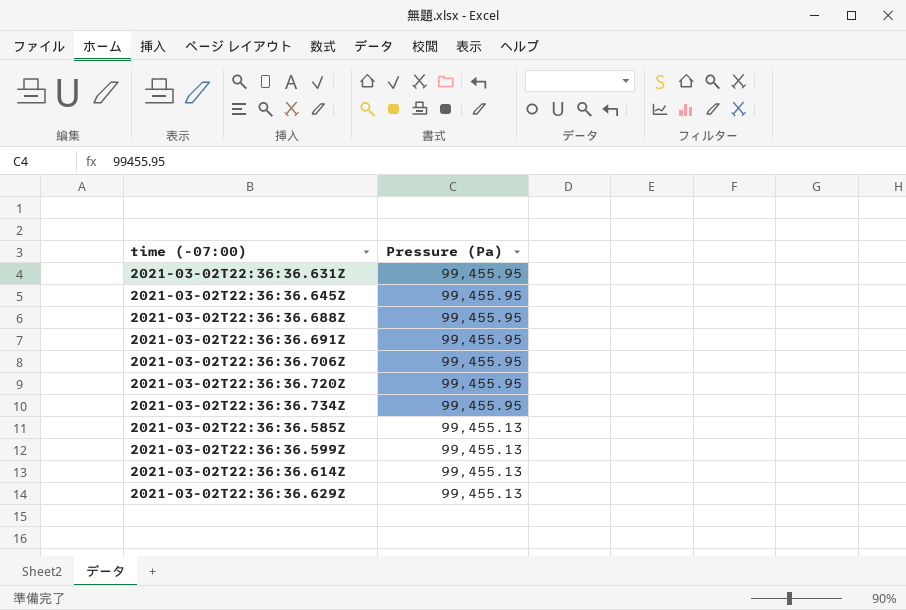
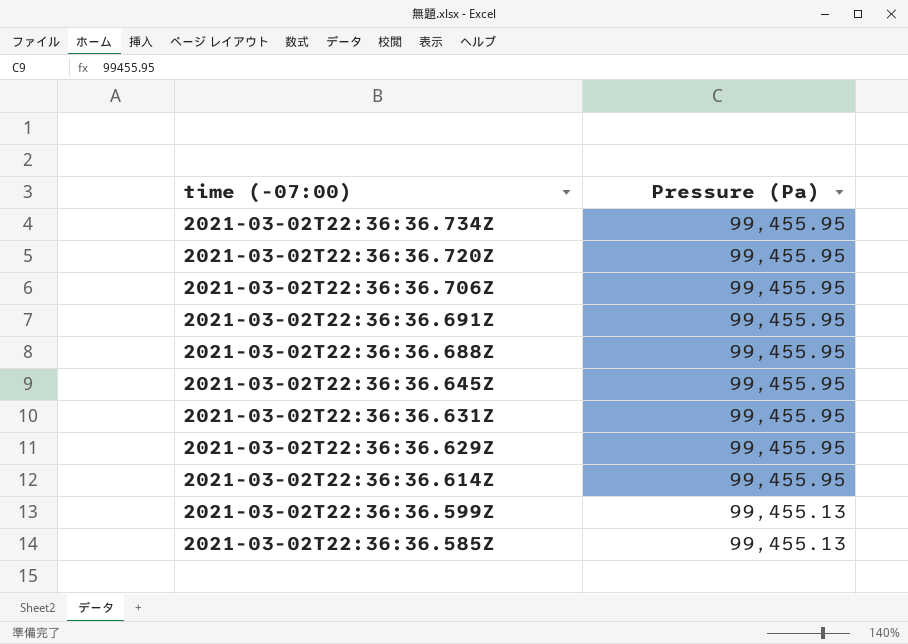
row order: Pressure (Pa) descending -> time (-07:00) descending
2021-03-02T22:36:36.629Z | Pressure (Pa): 99,455.13 -> 99,455.95
2021-03-02T22:36:36.614Z | Pressure (Pa): 99,455.13 -> 99,455.95

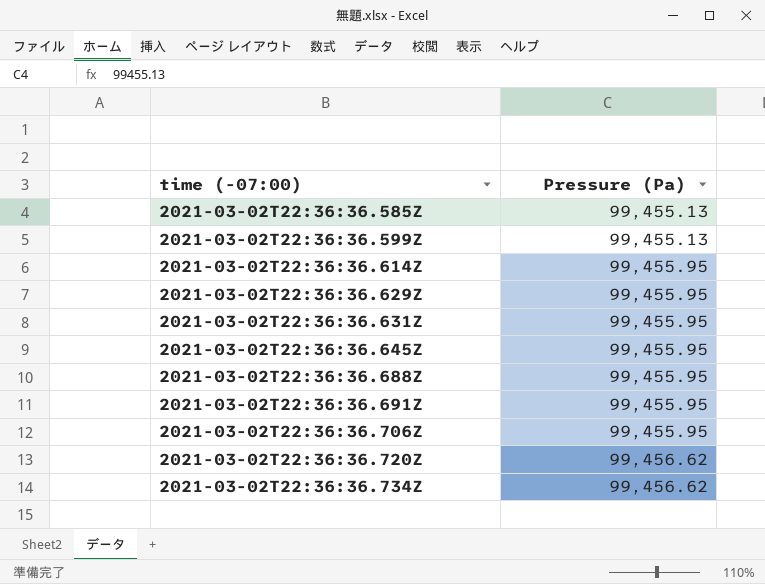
row order: time (-07:00) descending -> time (-07:00) ascending
2021-03-02T22:36:36.720Z | Pressure (Pa): 99,455.95 -> 99,456.62
2021-03-02T22:36:36.734Z | Pressure (Pa): 99,455.95 -> 99,456.62

